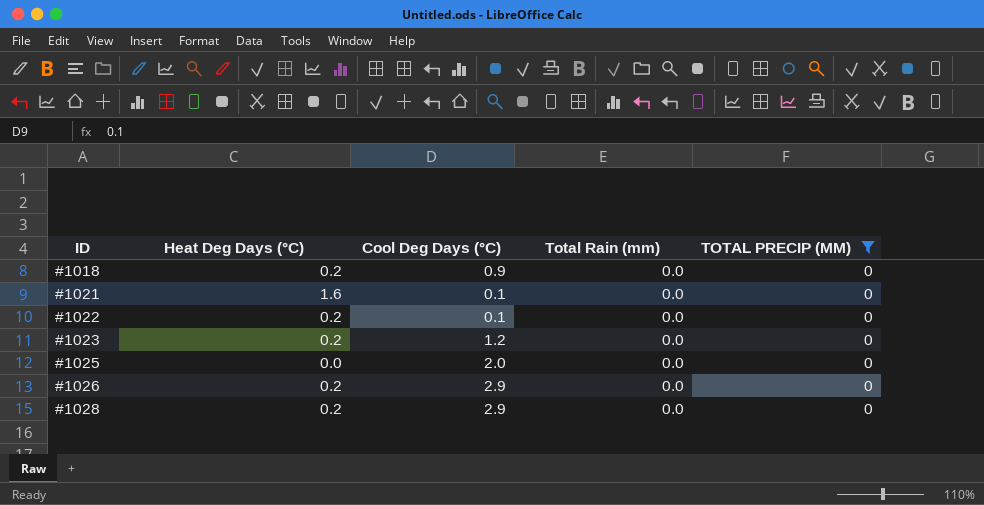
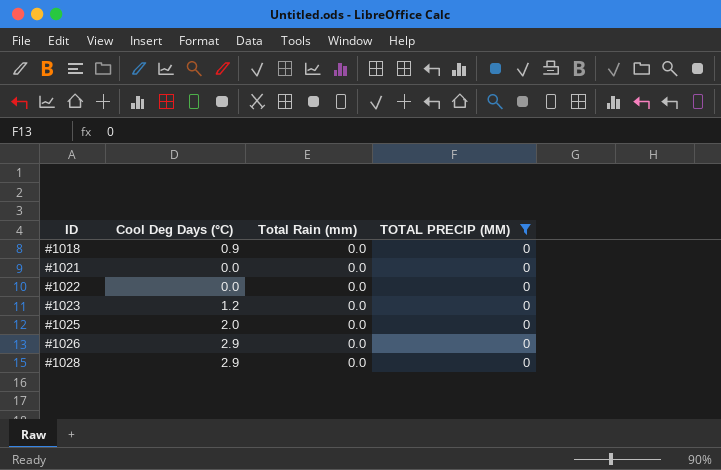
column Heat Deg Days (°C) | position: 2 -> none
#1021 | Cool Deg Days (°C): 0.1 -> 0.0
#1022 | Cool Deg Days (°C): 0.1 -> 0.0

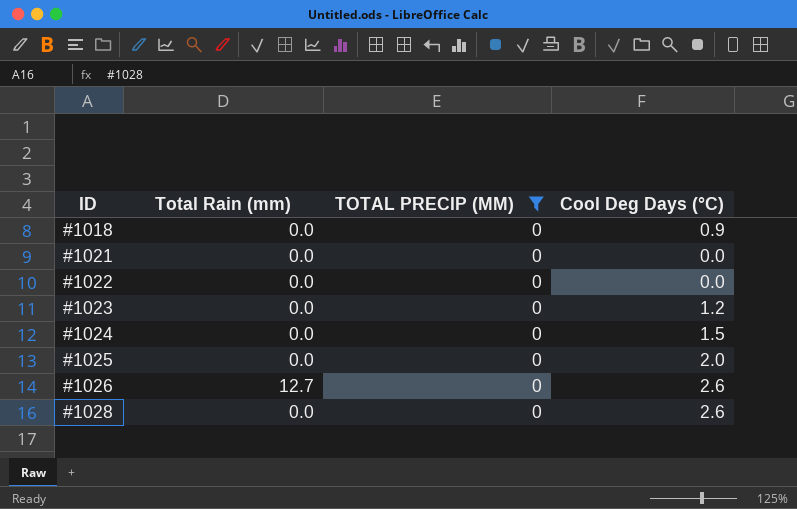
column Cool Deg Days (°C) | position: 2 -> 4
row #1024: none -> 0.0 | 0 | 1.5
#1026 | Total Rain (mm): 0.0 -> 12.7
#1026 | Cool Deg Days (°C): 2.9 -> 2.6
#1028 | Cool Deg Days (°C): 2.9 -> 2.6

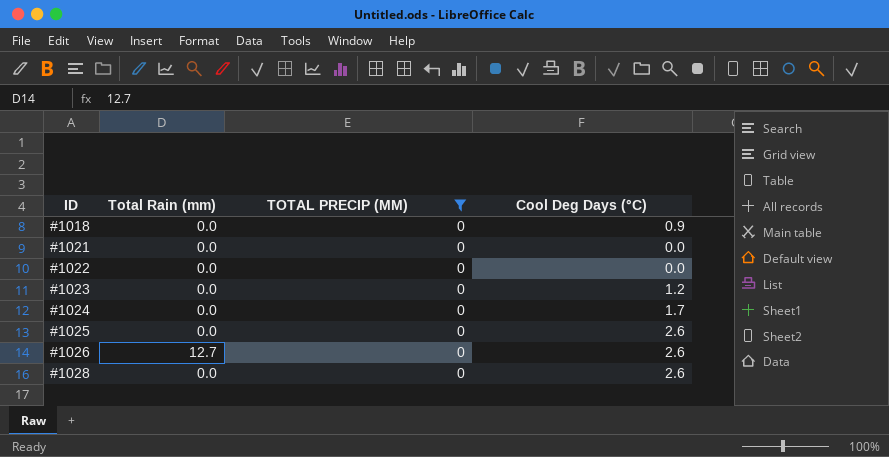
#1024 | Cool Deg Days (°C): 1.5 -> 1.7
#1025 | Cool Deg Days (°C): 2.0 -> 2.6

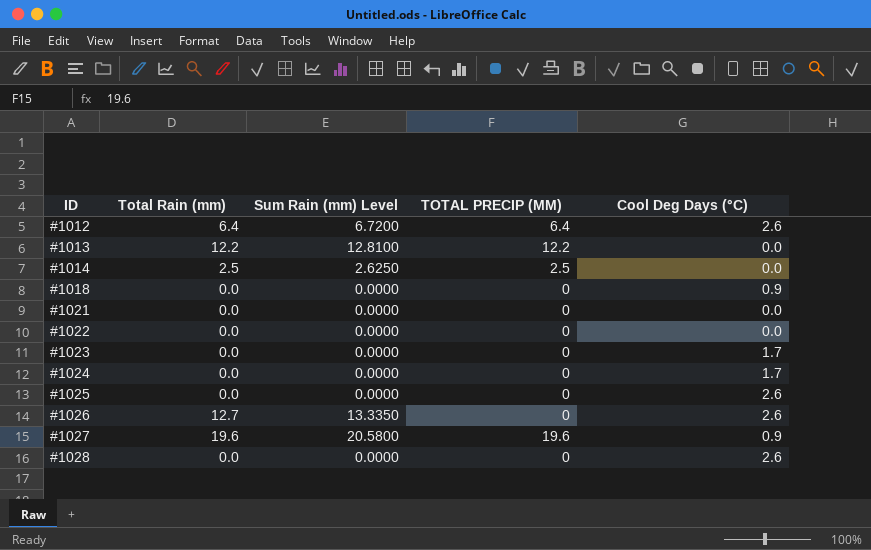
filter: TOTAL PRECIP (MM) = 0 -> none
column Sum Rain (mm) Level | formula: none -> [Total Rain (mm)] * 1.05
#1023 | Cool Deg Days (°C): 1.2 -> 1.7

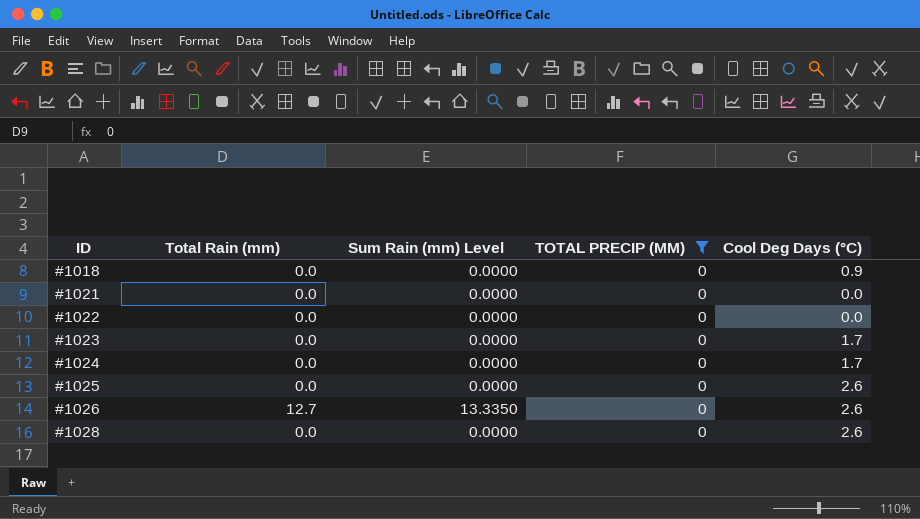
filter: none -> TOTAL PRECIP (MM) = 0

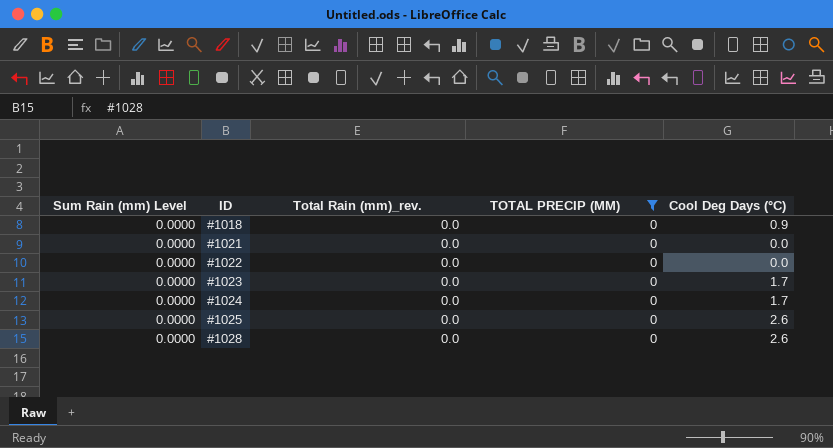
column Sum Rain (mm) Level | position: 3 -> 1
column name: Total Rain (mm) -> Total Rain (mm)_rev.
row #1026: 12.7 | 13.3350 | 0 | 2.6 -> none

